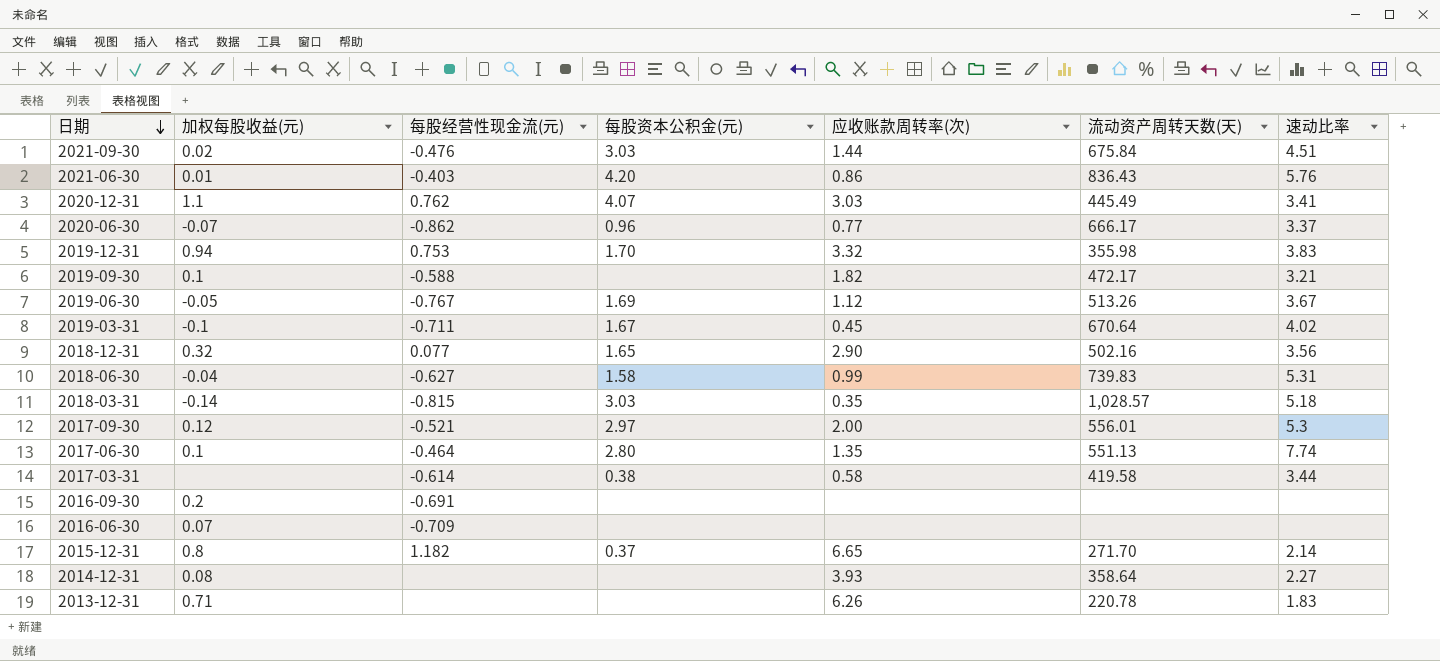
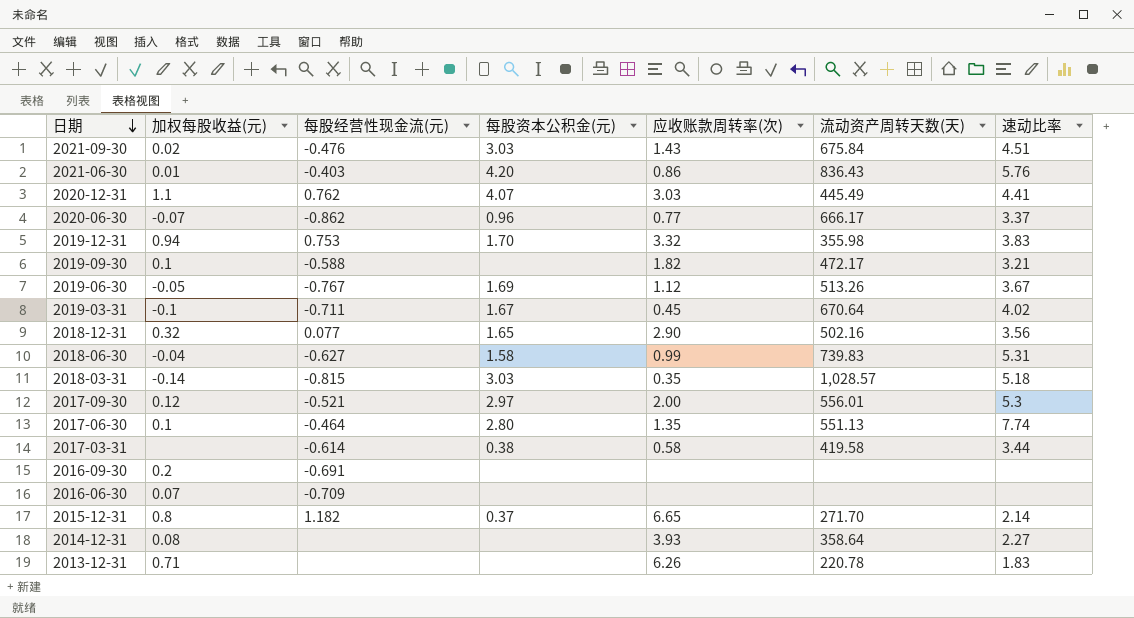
2021-09-30 | 应收账款周转率(次): 1.44 -> 1.43
2020-12-31 | 速动比率: 3.41 -> 4.41

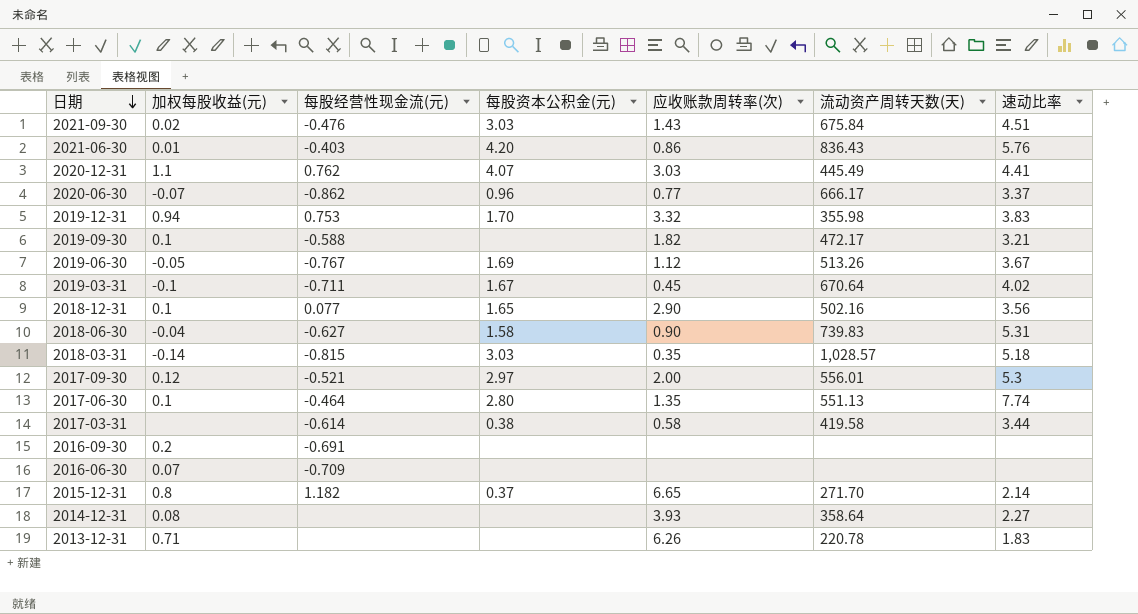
2018-12-31 | 加权每股收益(元): 0.32 -> 0.1
2018-06-30 | 应收账款周转率(次): 0.99 -> 0.90

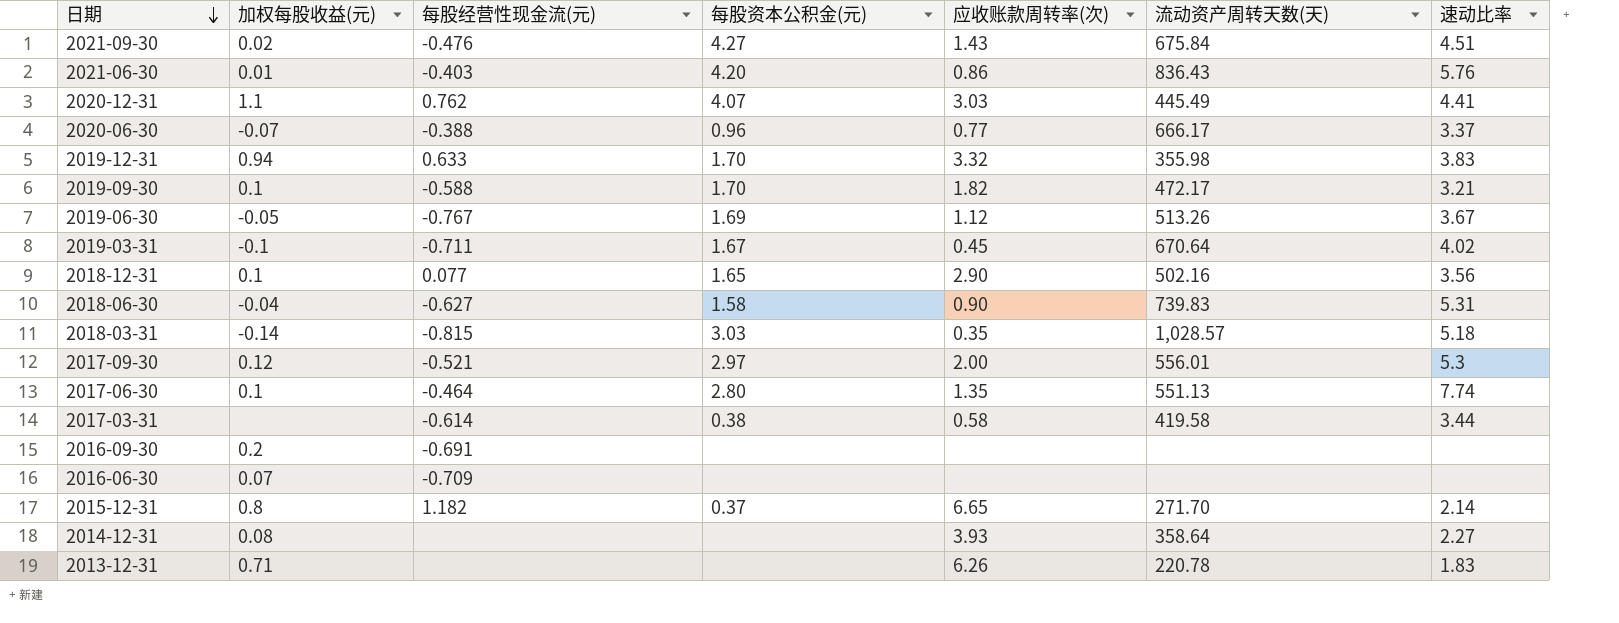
2021-09-30 | 每股资本公积金(元): 3.03 -> 4.27
2020-06-30 | 每股经营性现金流(元): -0.862 -> -0.388
2019-12-31 | 每股经营性现金流(元): 0.753 -> 0.633
2019-09-30 | 每股资本公积金(元): none -> 1.70

